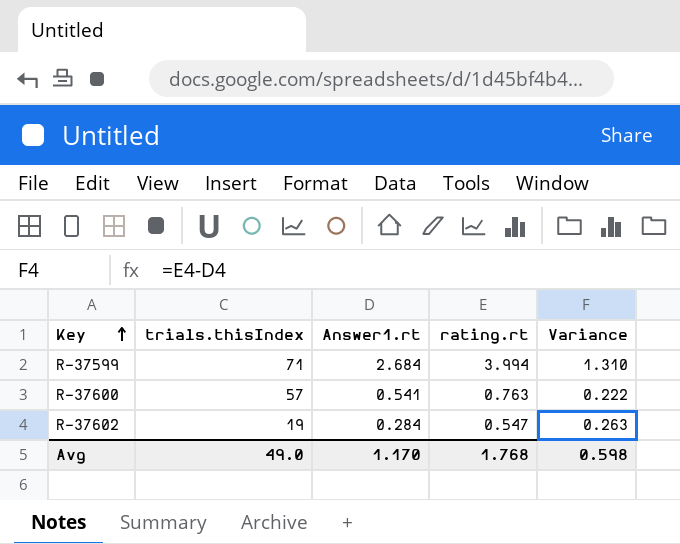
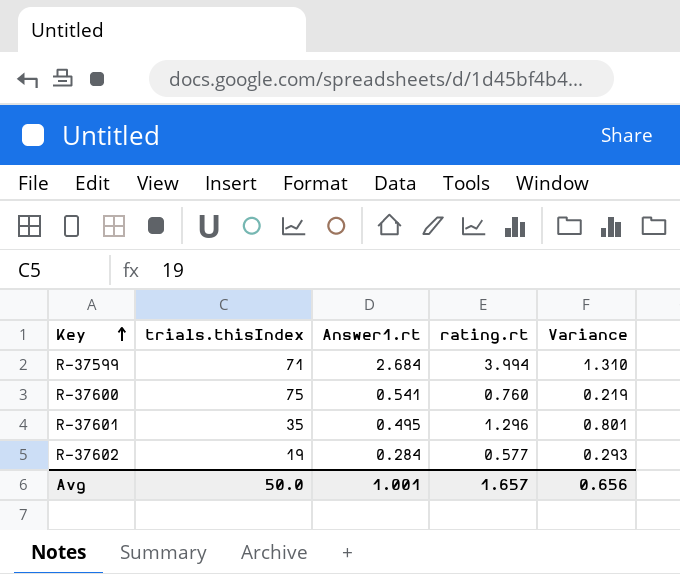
R-37600 | trials.thisIndex: 57 -> 75
R-37600 | rating.rt: 0.763 -> 0.760
R-37600 | Variance: 0.222 -> 0.219
row R-37601: none -> 35 | 0.495 | 1.296 | 0.801
R-37602 | rating.rt: 0.547 -> 0.577
R-37602 | Variance: 0.263 -> 0.293
Avg | trials.thisIndex: 49.0 -> 50.0
Avg | Answer1.rt: 1.170 -> 1.001
Avg | rating.rt: 1.768 -> 1.657
Avg | Variance: 0.598 -> 0.656

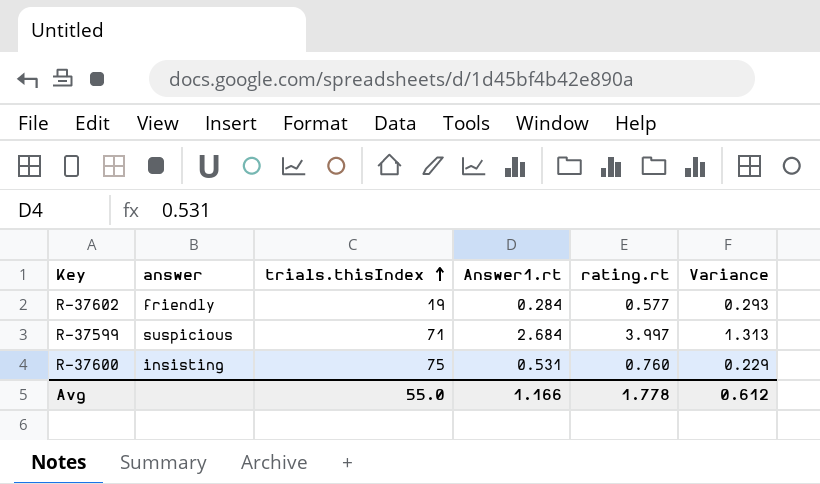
row order: Key ascending -> trials.thisIndex ascending
column answer | position: none -> 2
row R-37601: 35 | 0.495 | 1.296 | 0.801 -> none
R-37599 | rating.rt: 3.994 -> 3.997
R-37599 | Variance: 1.310 -> 1.313
R-37600 | Answer1.rt: 0.541 -> 0.531
R-37600 | Variance: 0.219 -> 0.229
Avg | trials.thisIndex: 50.0 -> 55.0
Avg | Answer1.rt: 1.001 -> 1.166
Avg | rating.rt: 1.657 -> 1.778
Avg | Variance: 0.656 -> 0.612

